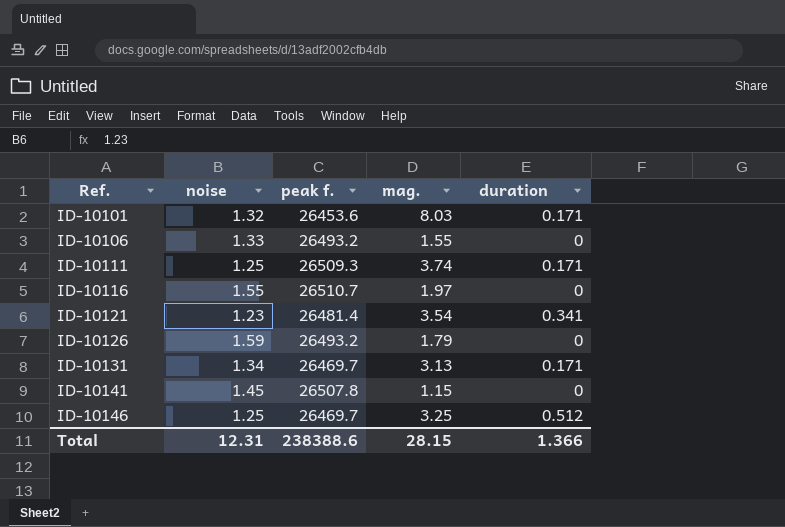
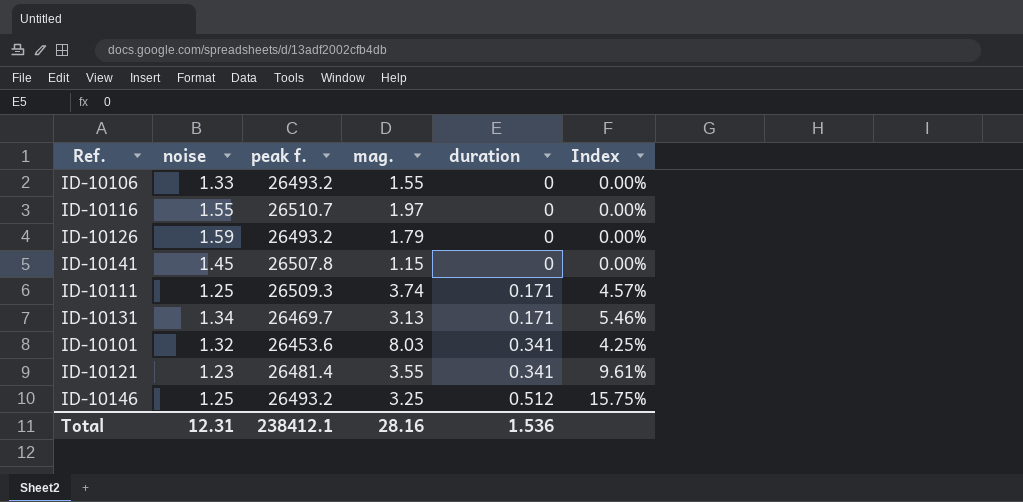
row order: Ref. ascending -> duration ascending
column Index | formula: none -> [duration] / [mag.]
ID-10101 | duration: 0.171 -> 0.341
ID-10121 | mag.: 3.54 -> 3.55
ID-10146 | peak f.: 26469.7 -> 26493.2
Total | peak f.: 238388.6 -> 238412.1
Total | mag.: 28.15 -> 28.16
Total | duration: 1.366 -> 1.536

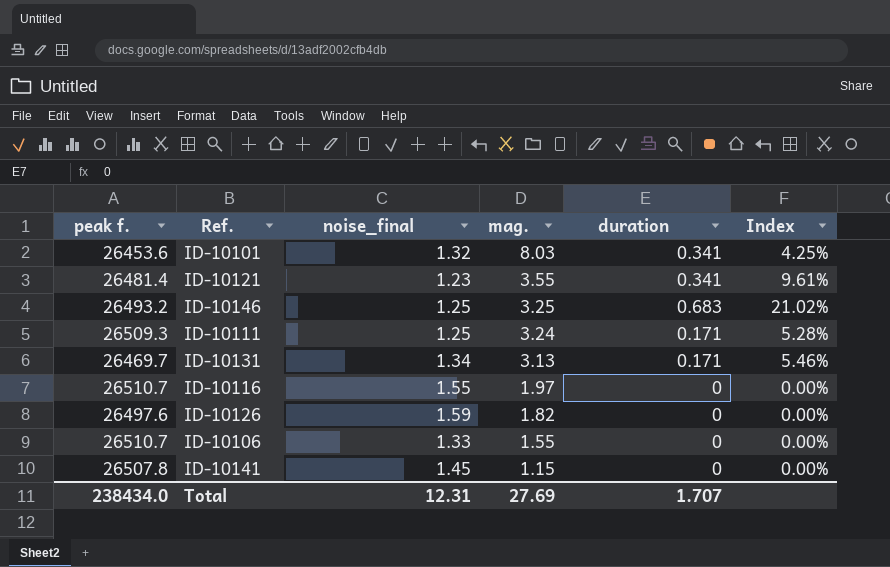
row order: duration ascending -> mag. descending
column peak f. | position: 3 -> 1
column name: noise -> noise_final
ID-10146 | duration: 0.512 -> 0.683
ID-10146 | Index: 15.75% -> 21.02%
ID-10111 | mag.: 3.74 -> 3.24
ID-10111 | Index: 4.57% -> 5.28%
ID-10126 | peak f.: 26493.2 -> 26497.6
ID-10126 | mag.: 1.79 -> 1.82
ID-10106 | peak f.: 26493.2 -> 26510.7
Total | peak f.: 238412.1 -> 238434.0
Total | mag.: 28.16 -> 27.69
Total | duration: 1.536 -> 1.707

